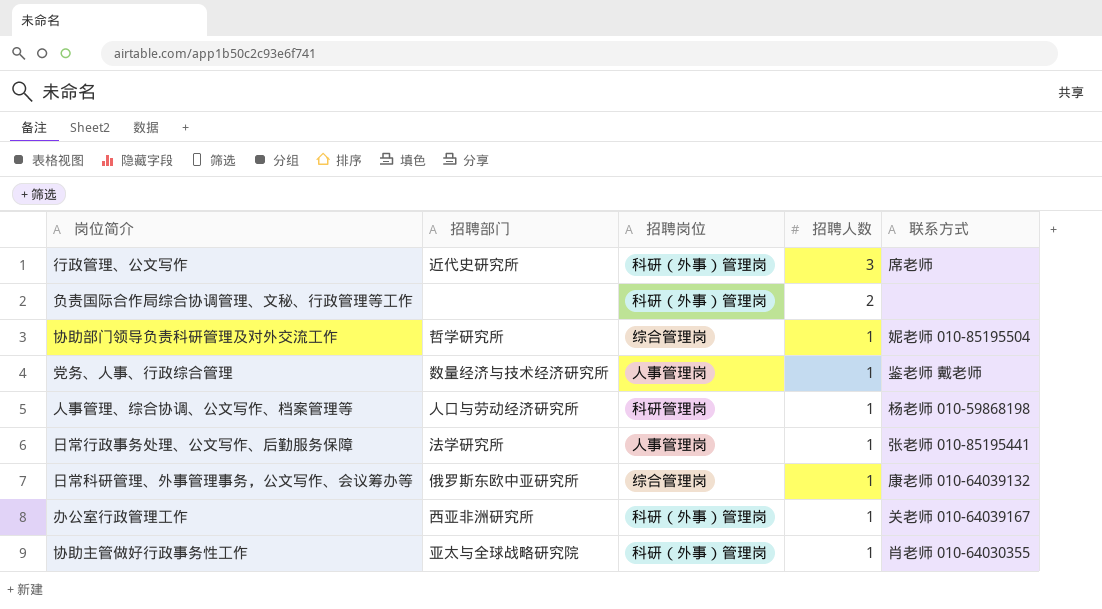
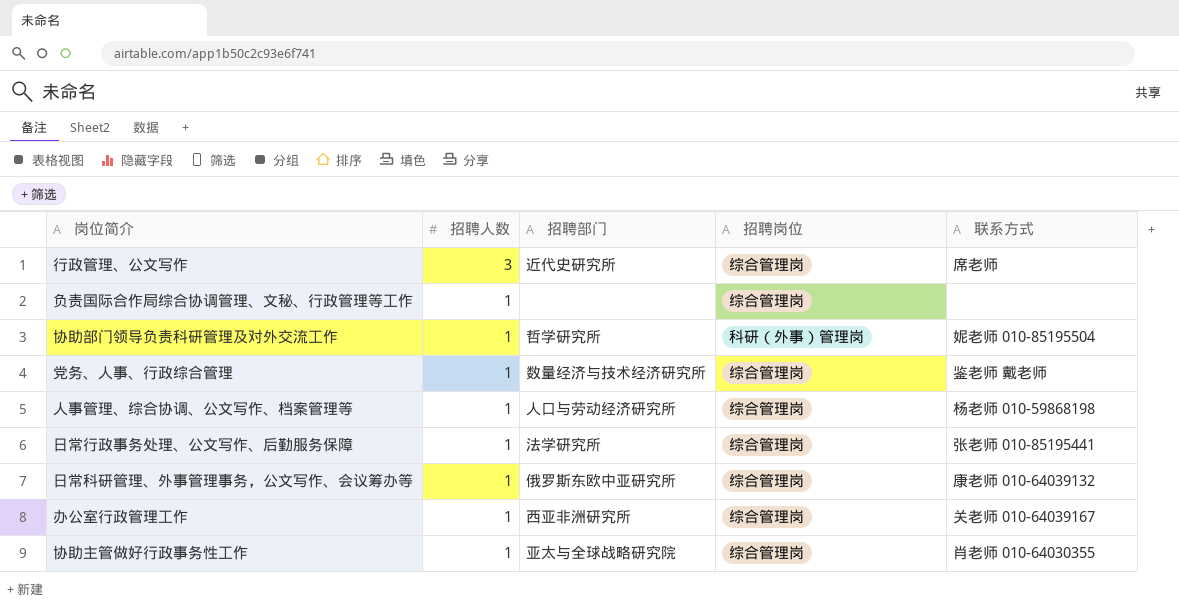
column 招聘人数 | position: 4 -> 2
行政管理、公文写作 | 招聘岗位: 科研（外事）管理岗 -> 综合管理岗
负责国际合作局综合协调管理、文秘、行政管理等工作 | 招聘人数: 2 -> 1
负责国际合作局综合协调管理、文秘、行政管理等工作 | 招聘岗位: 科研（外事）管理岗 -> 综合管理岗
协助部门领导负责科研管理及对外交流工作 | 招聘岗位: 综合管理岗 -> 科研（外事）管理岗
党务、人事、行政综合管理 | 招聘岗位: 人事管理岗 -> 综合管理岗
人事管理、综合协调、公文写作、档案管理等 | 招聘岗位: 科研管理岗 -> 综合管理岗
日常行政事务处理、公文写作、后勤服务保障 | 招聘岗位: 人事管理岗 -> 综合管理岗
办公室行政管理工作 | 招聘岗位: 科研（外事）管理岗 -> 综合管理岗
协助主管做好行政事务性工作 | 招聘岗位: 科研（外事）管理岗 -> 综合管理岗

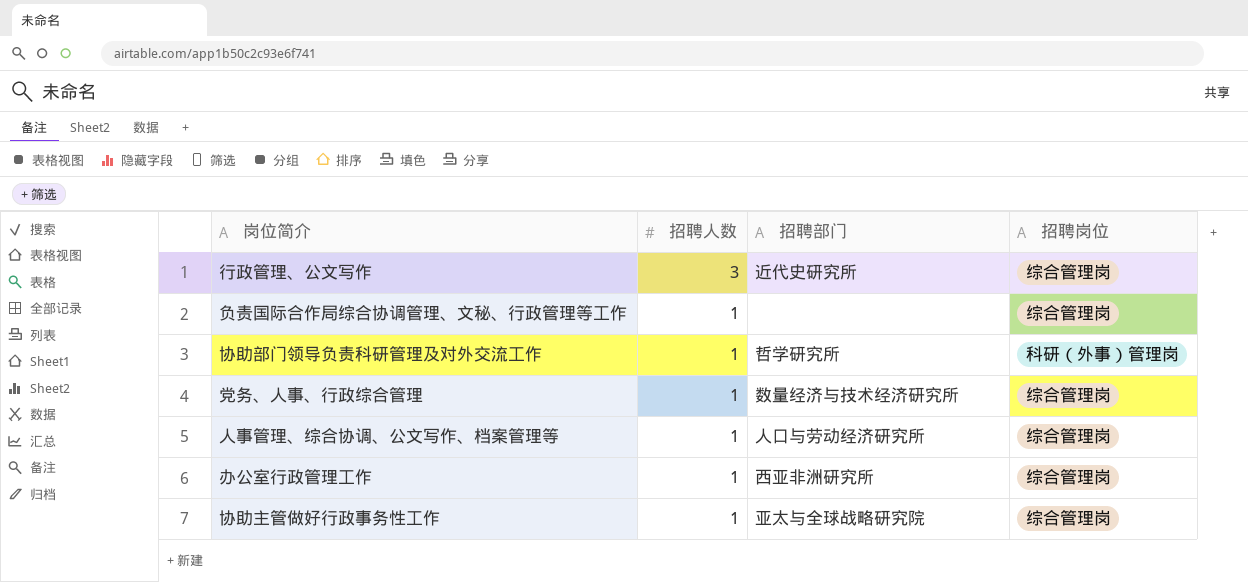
column 联系方式 | position: 5 -> none
row 日常行政事务处理、公文写作、后勤服务保障: 1 | 法学研究所 | 综合管理岗 | 张老师 010-85195441 -> none
row 日常科研管理、外事管理事务，公文写作、会议筹办等: 1 | 俄罗斯东欧中亚研究所 | 综合管理岗 | 康老师 010-64039132 -> none

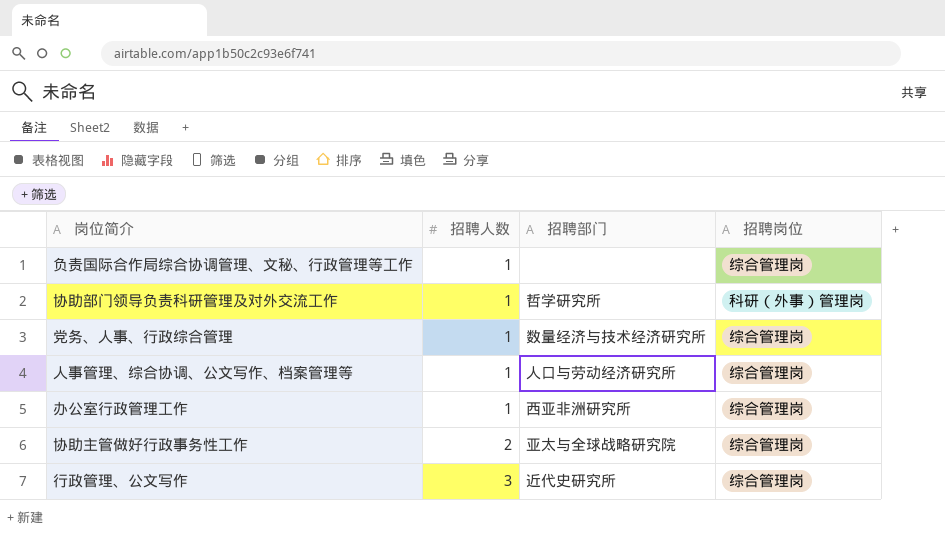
row order: 招聘人数 descending -> 招聘人数 ascending
协助主管做好行政事务性工作 | 招聘人数: 1 -> 2

